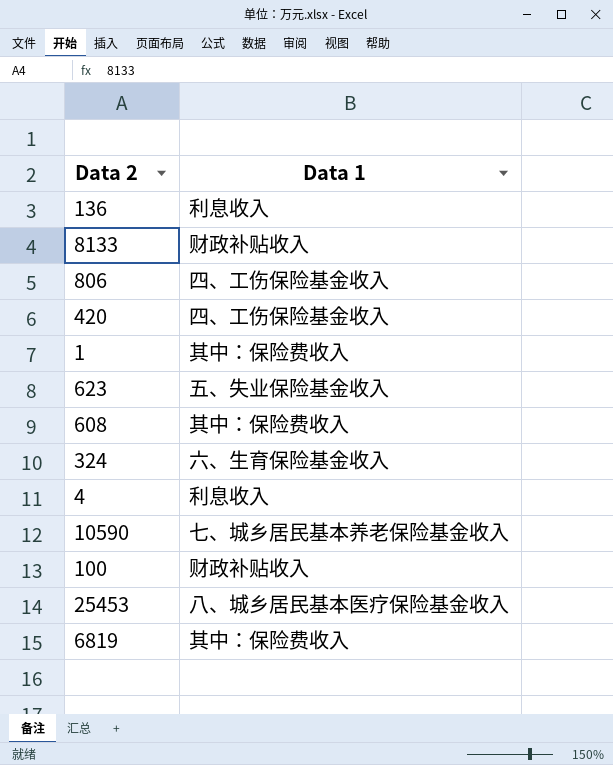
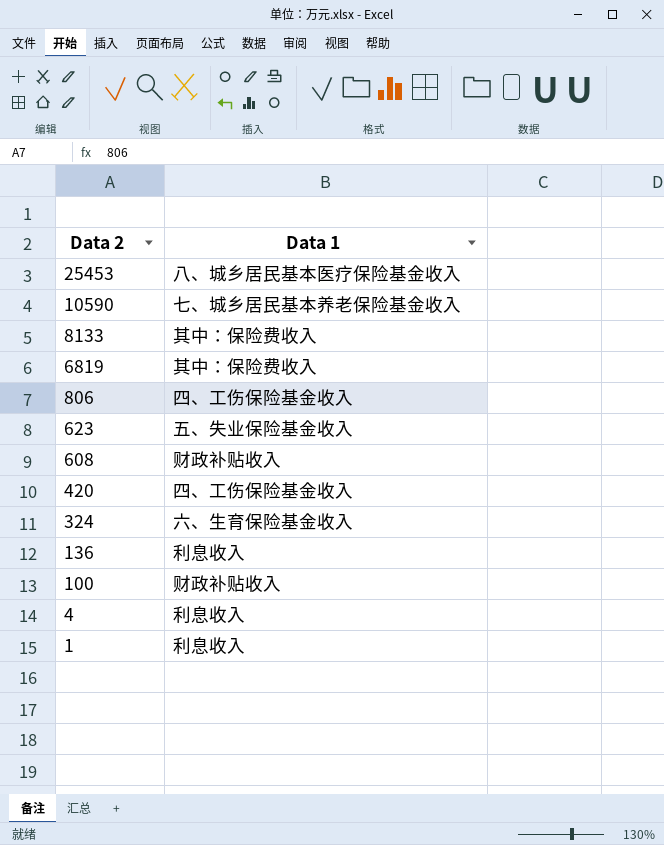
row order: none -> Data 2 descending
8133 | Data 1: 财政补贴收入 -> 其中：保险费收入
608 | Data 1: 其中：保险费收入 -> 财政补贴收入
1 | Data 1: 其中：保险费收入 -> 利息收入

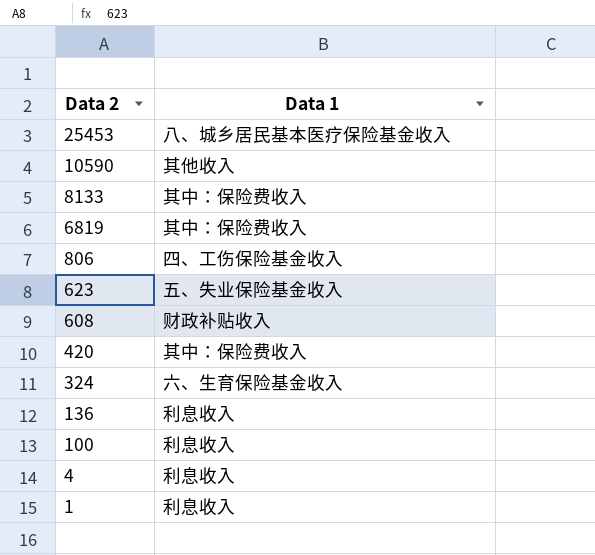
10590 | Data 1: 七、城乡居民基本养老保险基金收入 -> 其他收入
420 | Data 1: 四、工伤保险基金收入 -> 其中：保险费收入
100 | Data 1: 财政补贴收入 -> 利息收入

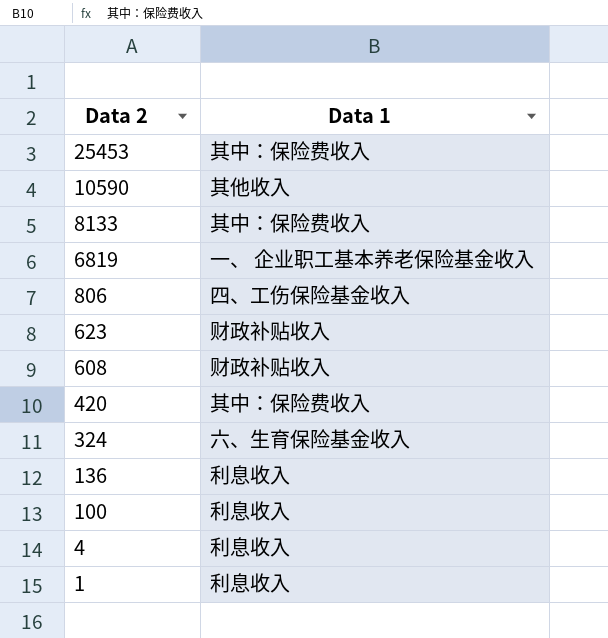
25453 | Data 1: 八、城乡居民基本医疗保险基金收入 -> 其中：保险费收入
6819 | Data 1: 其中：保险费收入 -> 一、 企业职工基本养老保险基金收入
623 | Data 1: 五、失业保险基金收入 -> 财政补贴收入

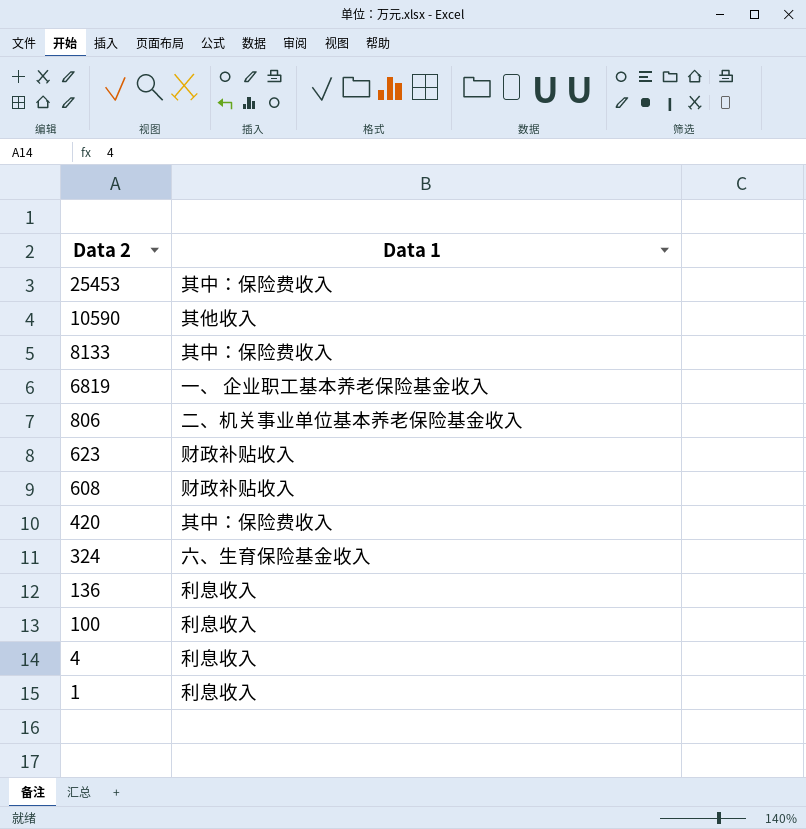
806 | Data 1: 四、工伤保险基金收入 -> 二、机关事业单位基本养老保险基金收入

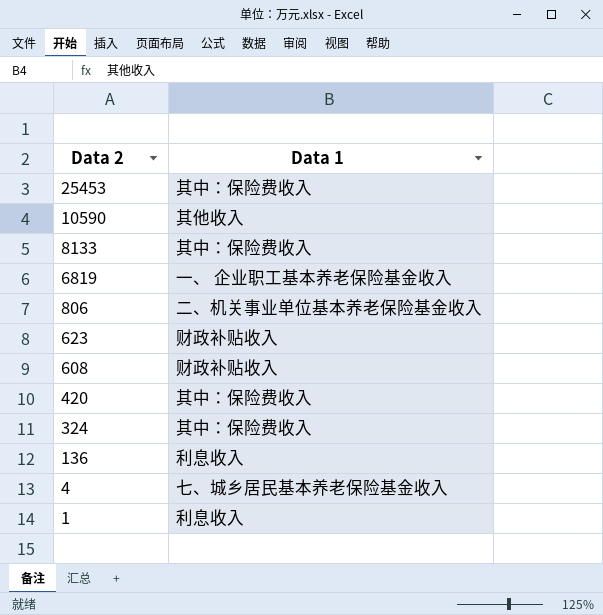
row 100: 利息收入 -> none
324 | Data 1: 六、生育保险基金收入 -> 其中：保险费收入
4 | Data 1: 利息收入 -> 七、城乡居民基本养老保险基金收入

